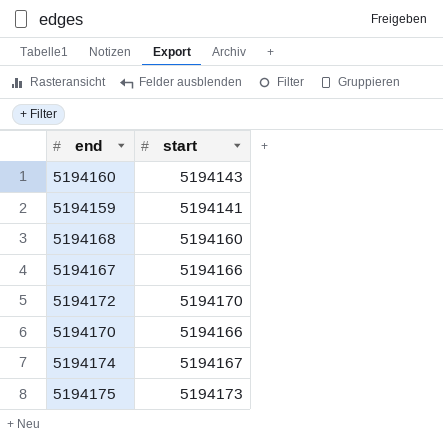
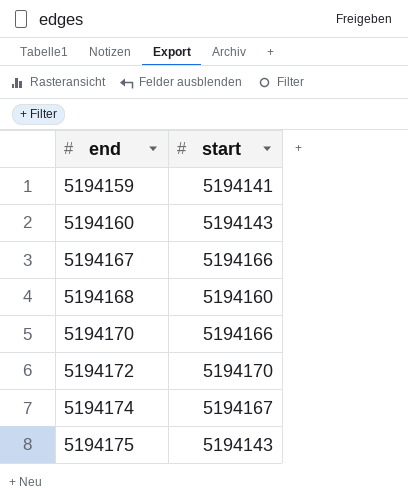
row order: none -> end ascending
5194175 | start: 5194173 -> 5194143

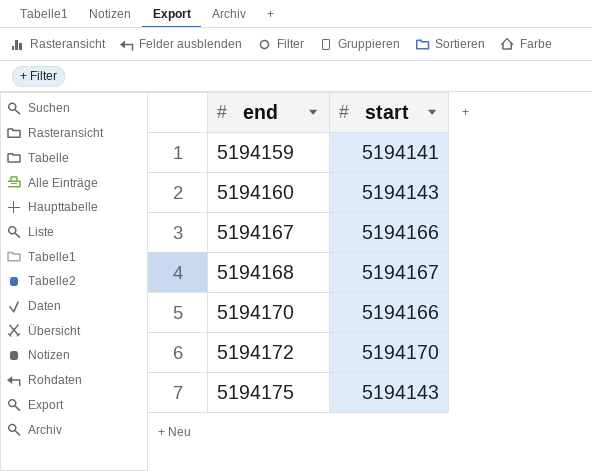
row 5194174: 5194167 -> none
5194168 | start: 5194160 -> 5194167

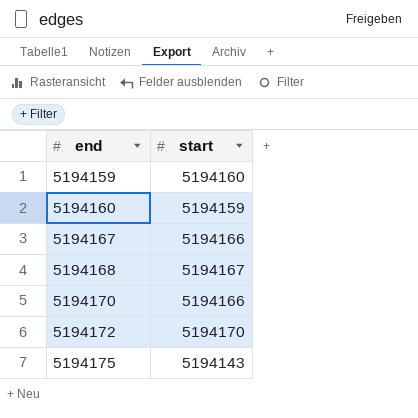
5194159 | start: 5194141 -> 5194160
5194160 | start: 5194143 -> 5194159

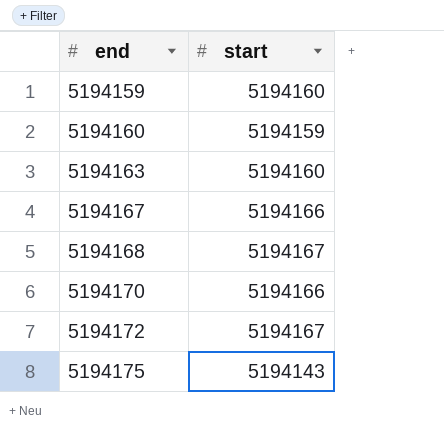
row 5194163: none -> 5194160
5194172 | start: 5194170 -> 5194167

